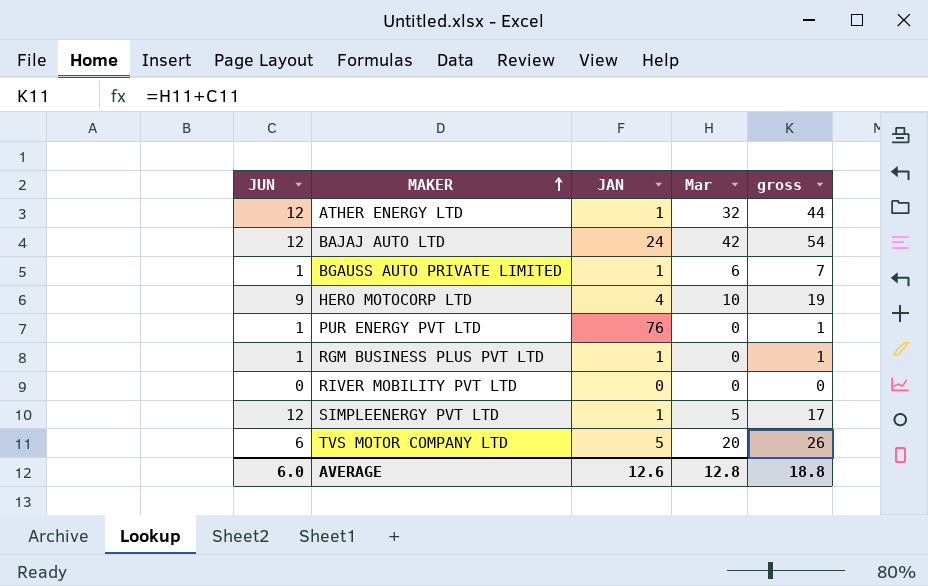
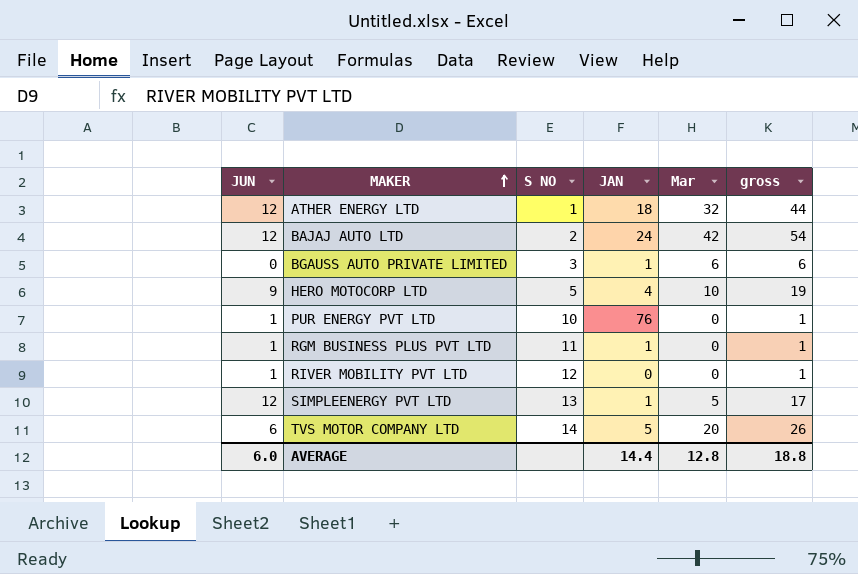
column S NO | position: none -> 3
ATHER ENERGY LTD | JAN: 1 -> 18
BGAUSS AUTO PRIVATE LIMITED | JUN: 1 -> 0
BGAUSS AUTO PRIVATE LIMITED | gross: 7 -> 6
RIVER MOBILITY PVT LTD | JUN: 0 -> 1
RIVER MOBILITY PVT LTD | gross: 0 -> 1
AVERAGE | JAN: 12.6 -> 14.4

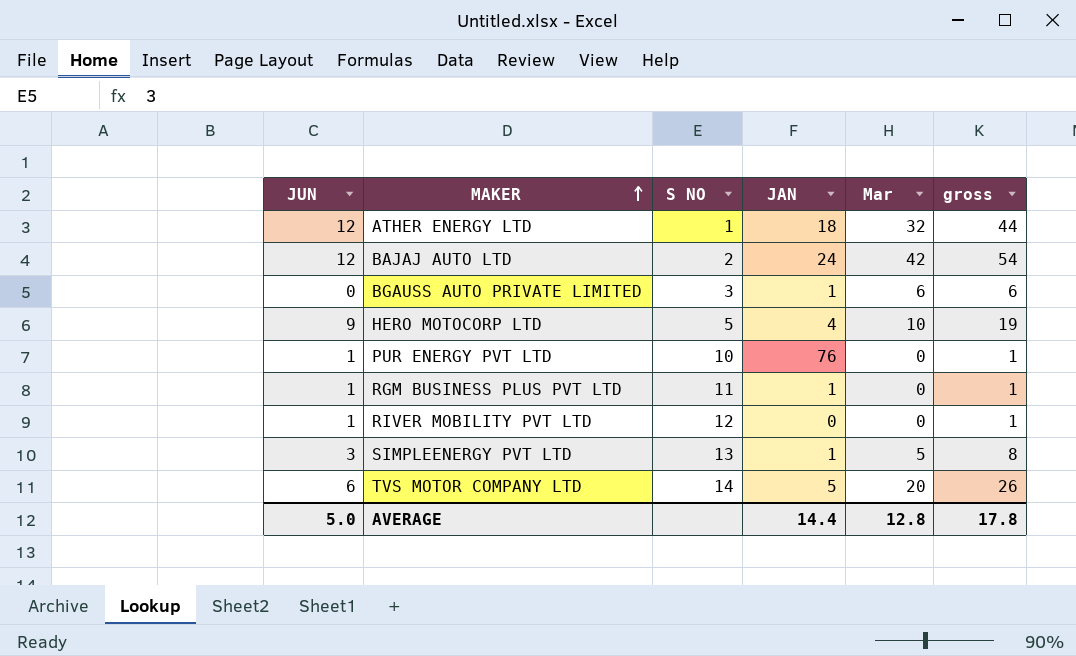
SIMPLEENERGY PVT LTD | JUN: 12 -> 3
SIMPLEENERGY PVT LTD | gross: 17 -> 8
AVERAGE | JUN: 6.0 -> 5.0
AVERAGE | gross: 18.8 -> 17.8

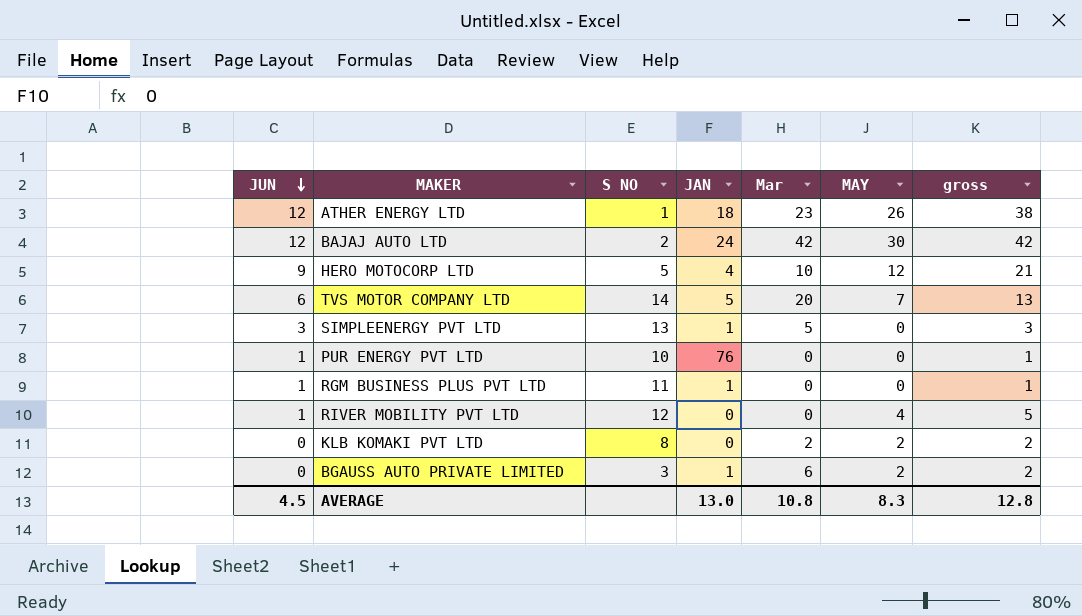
row order: MAKER ascending -> JUN descending
column MAY | position: none -> 6
column gross | formula: [JUN] + [Mar] -> [JUN] + [MAY]
ATHER ENERGY LTD | Mar: 32 -> 23
row KLB KOMAKI PVT LTD: none -> 0 | 8 | 0 | 2 | 2 | 2
AVERAGE | JUN: 5.0 -> 4.5
AVERAGE | JAN: 14.4 -> 13.0
AVERAGE | Mar: 12.8 -> 10.8
AVERAGE | gross: 17.8 -> 12.8

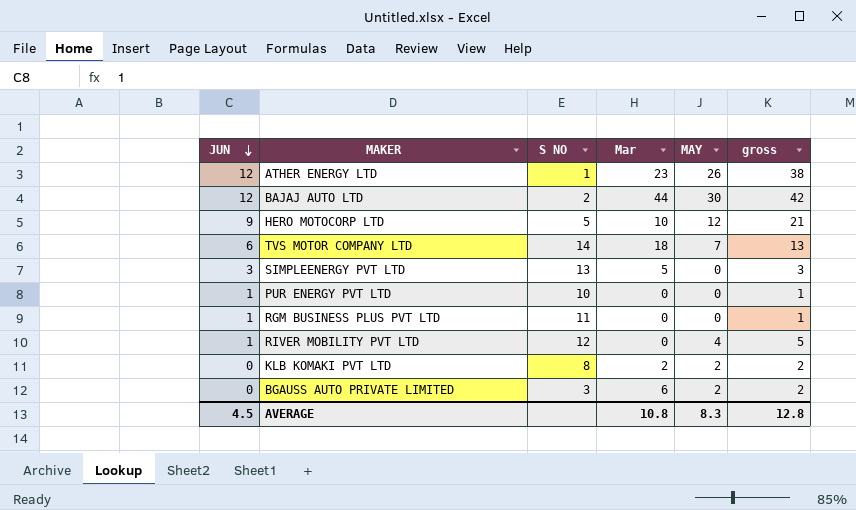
column JAN | position: 4 -> none
BAJAJ AUTO LTD | Mar: 42 -> 44
TVS MOTOR COMPANY LTD | Mar: 20 -> 18

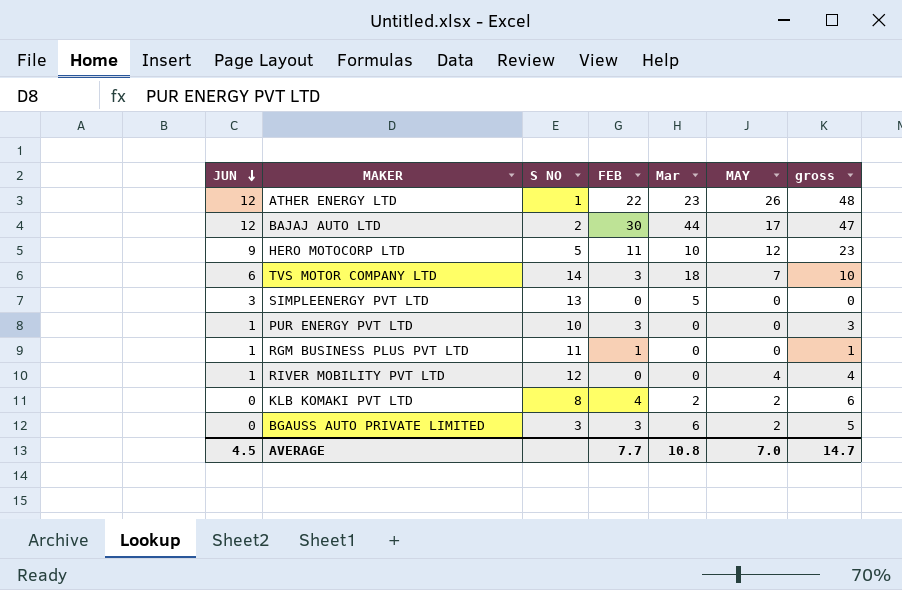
column FEB | position: none -> 4
column gross | formula: [JUN] + [MAY] -> [FEB] + [MAY]
BAJAJ AUTO LTD | MAY: 30 -> 17
AVERAGE | MAY: 8.3 -> 7.0
AVERAGE | gross: 12.8 -> 14.7

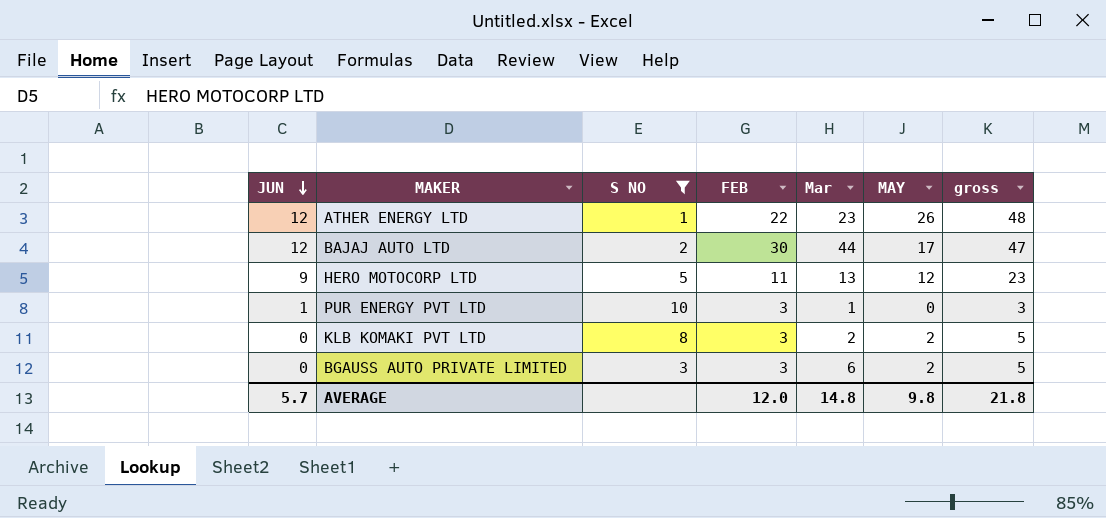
filter: none -> S NO <= 10
HERO MOTOCORP LTD | Mar: 10 -> 13
PUR ENERGY PVT LTD | Mar: 0 -> 1
KLB KOMAKI PVT LTD | FEB: 4 -> 3
KLB KOMAKI PVT LTD | gross: 6 -> 5
AVERAGE | JUN: 4.5 -> 5.7
AVERAGE | FEB: 7.7 -> 12.0
AVERAGE | Mar: 10.8 -> 14.8
AVERAGE | MAY: 7.0 -> 9.8
AVERAGE | gross: 14.7 -> 21.8

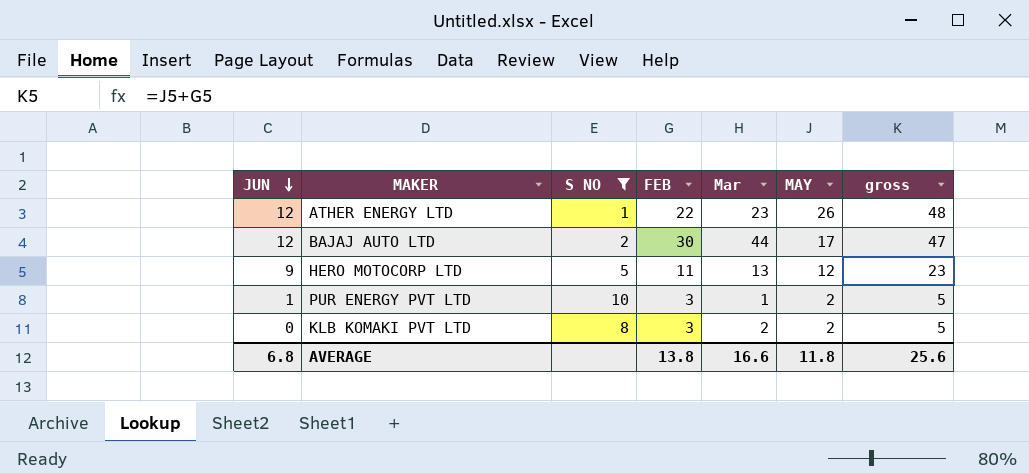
row BGAUSS AUTO PRIVATE LIMITED: 0 | 3 | 3 | 6 | 2 | 5 -> none
PUR ENERGY PVT LTD | MAY: 0 -> 2
PUR ENERGY PVT LTD | gross: 3 -> 5
AVERAGE | JUN: 5.7 -> 6.8
AVERAGE | FEB: 12.0 -> 13.8
AVERAGE | Mar: 14.8 -> 16.6
AVERAGE | MAY: 9.8 -> 11.8
AVERAGE | gross: 21.8 -> 25.6

